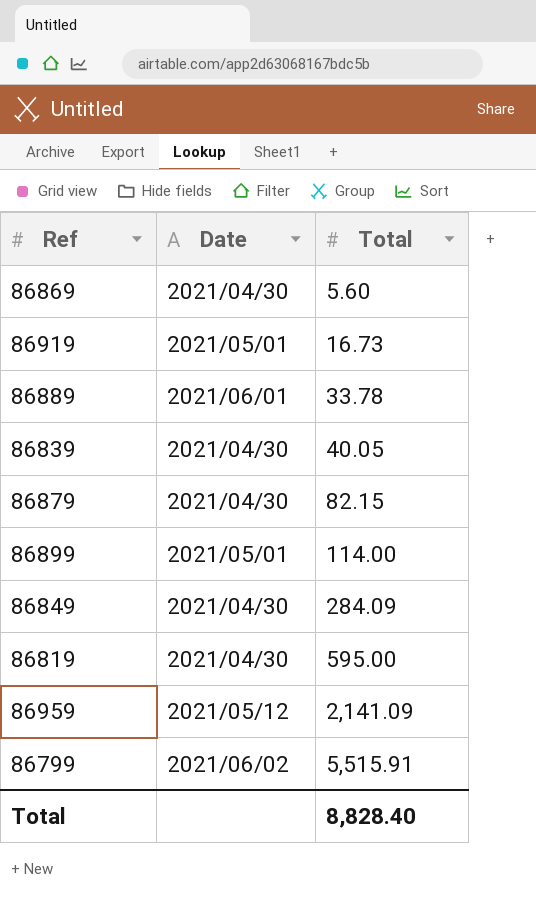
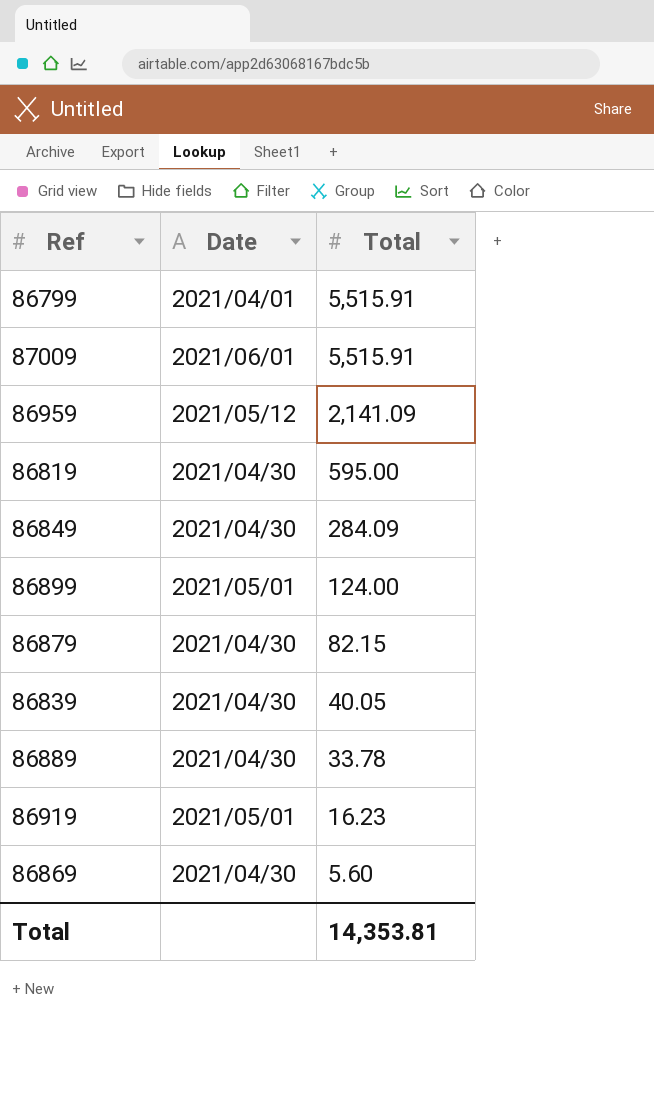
row order: Total ascending -> Total descending
86799 | Date: 2021/06/02 -> 2021/04/01
row 87009: none -> 2021/06/01 | 5,515.91
86899 | Total: 114.00 -> 124.00
86889 | Date: 2021/06/01 -> 2021/04/30
86919 | Total: 16.73 -> 16.23
Total | Total: 8,828.40 -> 14,353.81

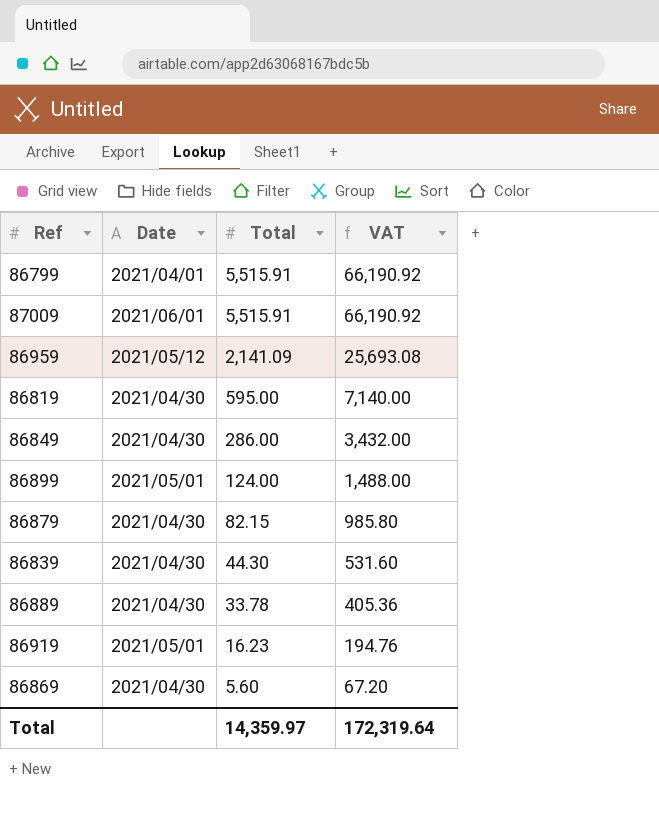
column VAT | formula: none -> [Total] * 12
86849 | Total: 284.09 -> 286.00
86839 | Total: 40.05 -> 44.30
Total | Total: 14,353.81 -> 14,359.97

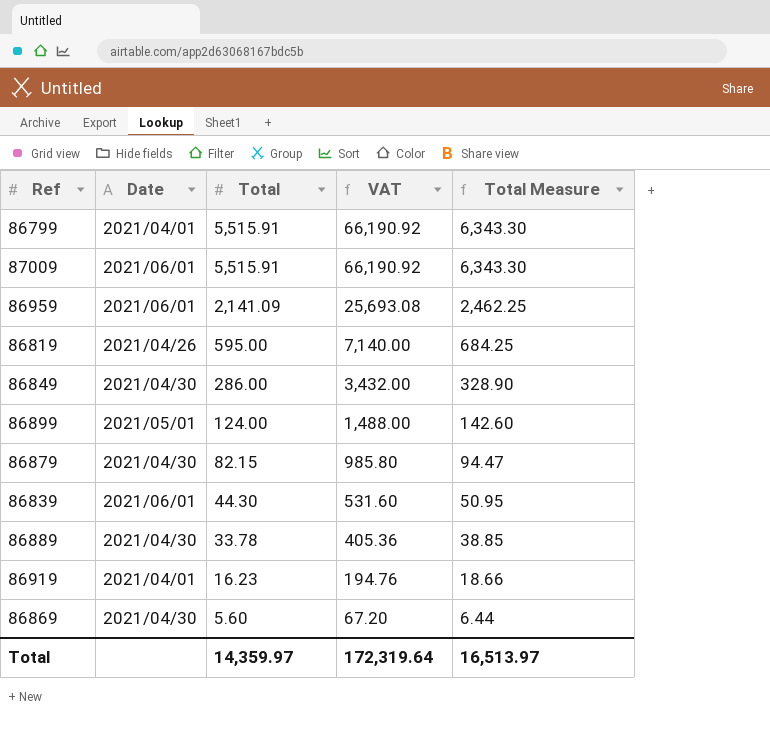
column Total Measure | formula: none -> [Total] * 1.15
86959 | Date: 2021/05/12 -> 2021/06/01
86819 | Date: 2021/04/30 -> 2021/04/26
86839 | Date: 2021/04/30 -> 2021/06/01
86919 | Date: 2021/05/01 -> 2021/04/01

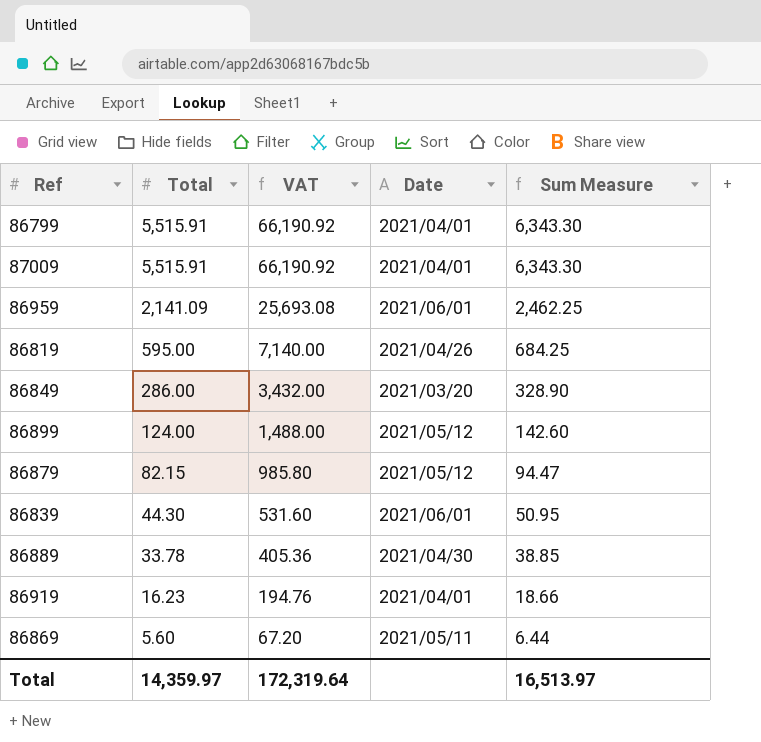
column Date | position: 2 -> 4
column name: Total Measure -> Sum Measure
87009 | Date: 2021/06/01 -> 2021/04/01
86849 | Date: 2021/04/30 -> 2021/03/20
86899 | Date: 2021/05/01 -> 2021/05/12
86879 | Date: 2021/04/30 -> 2021/05/12
86869 | Date: 2021/04/30 -> 2021/05/11

